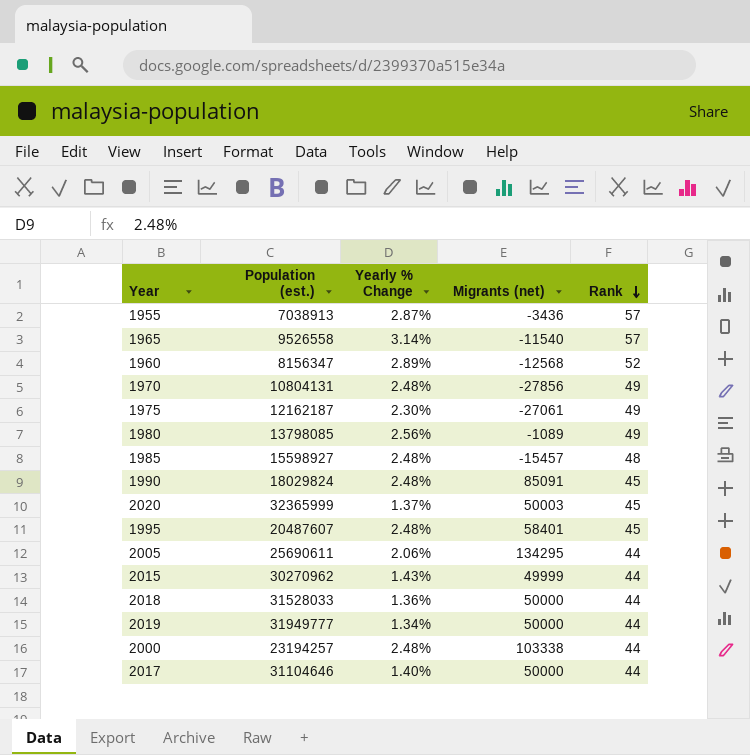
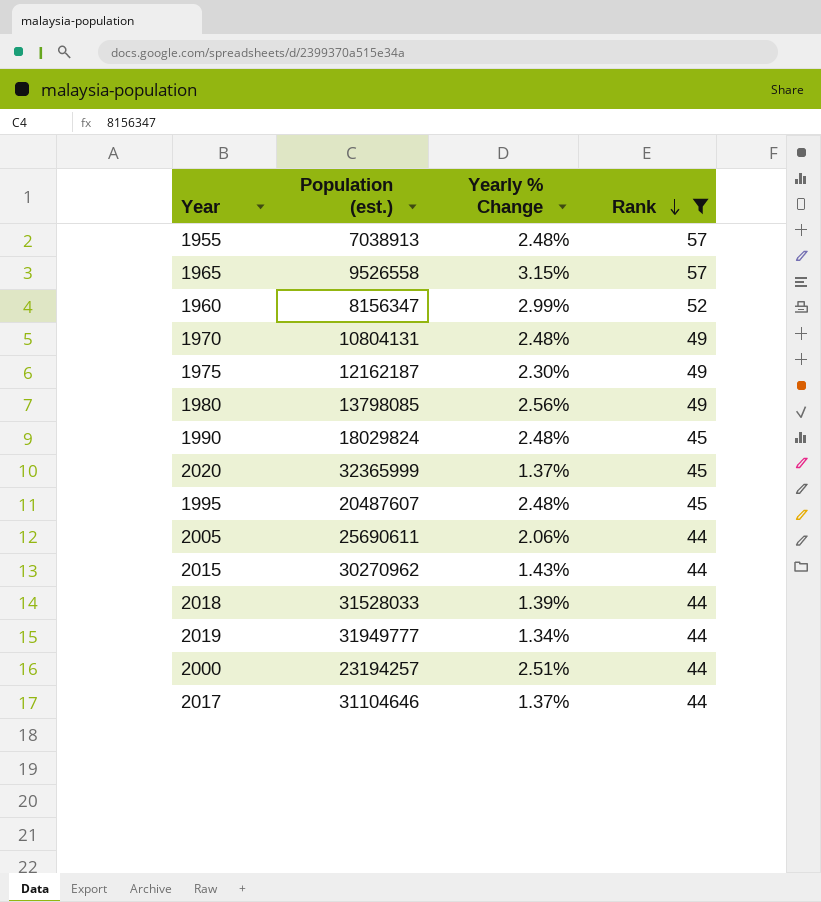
filter: none -> Rank != 48
column Migrants (net) | position: 4 -> none
1955 | Yearly % Change: 2.87% -> 2.48%
1965 | Yearly % Change: 3.14% -> 3.15%
1960 | Yearly % Change: 2.89% -> 2.99%
2018 | Yearly % Change: 1.36% -> 1.39%
2000 | Yearly % Change: 2.48% -> 2.51%
2017 | Yearly % Change: 1.40% -> 1.37%

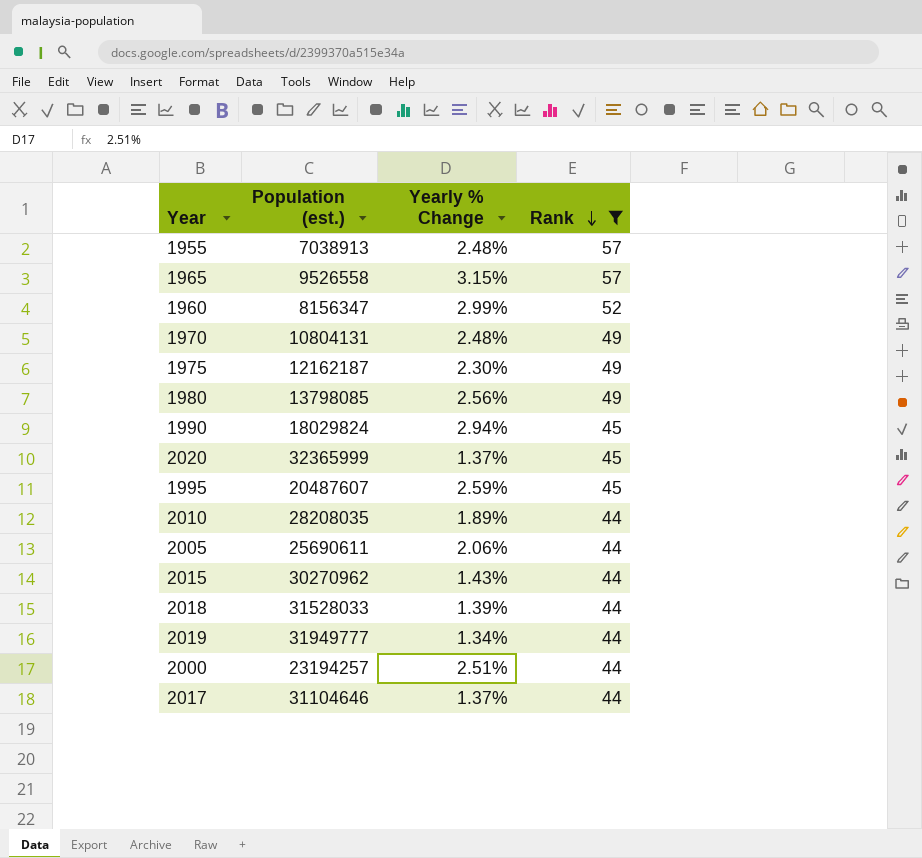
1990 | Yearly % Change: 2.48% -> 2.94%
1995 | Yearly % Change: 2.48% -> 2.59%
row 2010: none -> 28208035 | 1.89% | 44

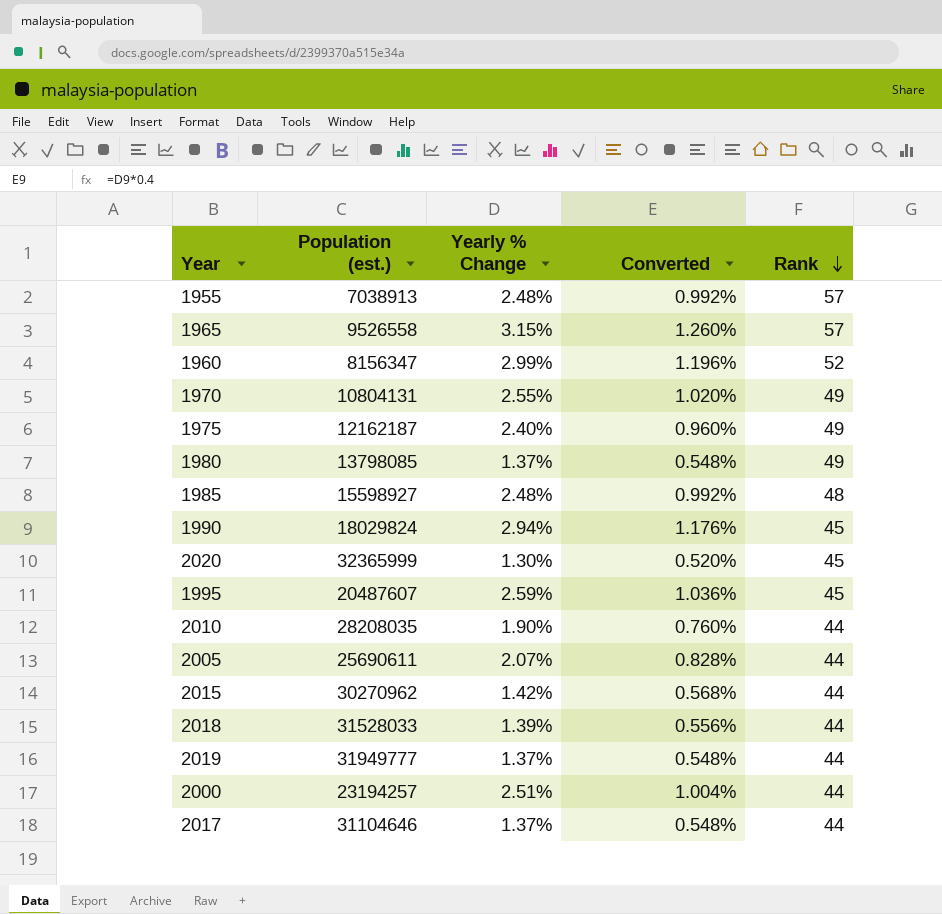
filter: Rank != 48 -> none
column Converted | formula: none -> [Yearly % Change] * 0.4
1970 | Yearly % Change: 2.48% -> 2.55%
1975 | Yearly % Change: 2.30% -> 2.40%
1980 | Yearly % Change: 2.56% -> 1.37%
2020 | Yearly % Change: 1.37% -> 1.30%
2010 | Yearly % Change: 1.89% -> 1.90%
2005 | Yearly % Change: 2.06% -> 2.07%
2015 | Yearly % Change: 1.43% -> 1.42%
2019 | Yearly % Change: 1.34% -> 1.37%

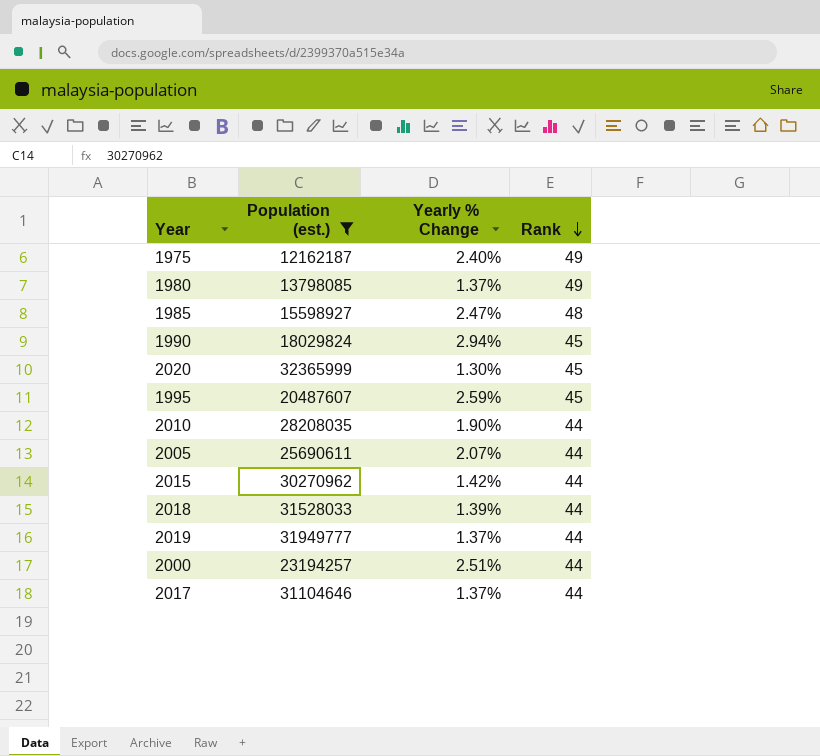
filter: none -> Population (est.) >= 12162187
column Converted | formula: [Yearly % Change] * 0.4 -> none
1985 | Yearly % Change: 2.48% -> 2.47%

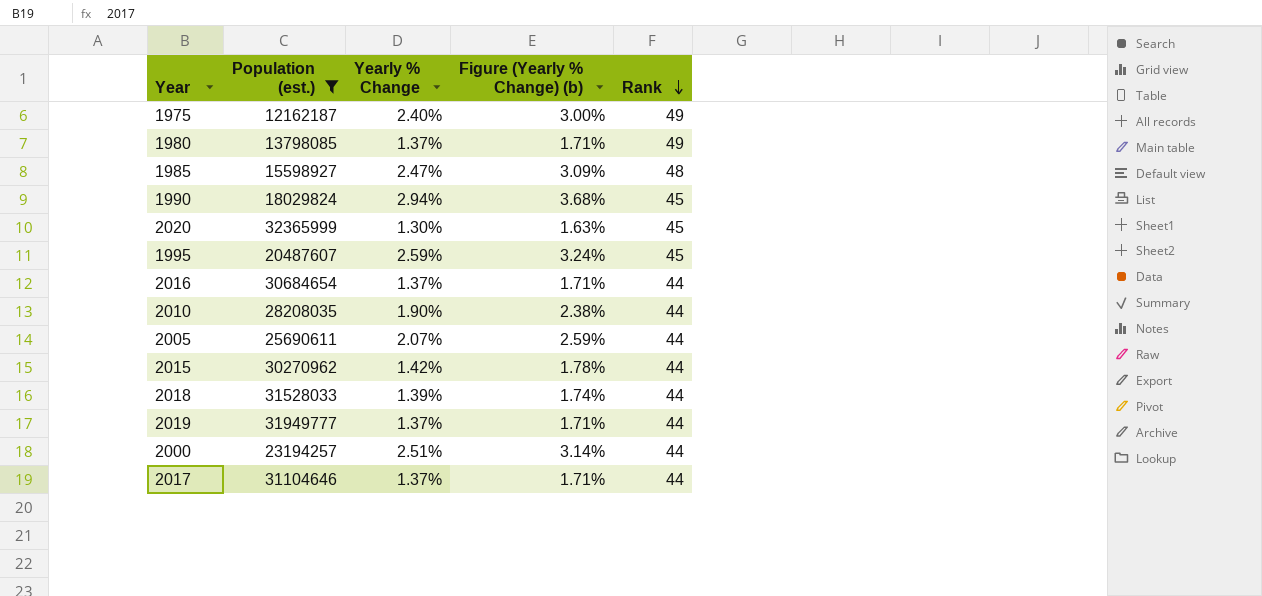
column Figure (Yearly % Change) (b) | formula: none -> [Yearly % Change] * 1.25
row 2016: none -> 30684654 | 1.37% | 1.71% | 44

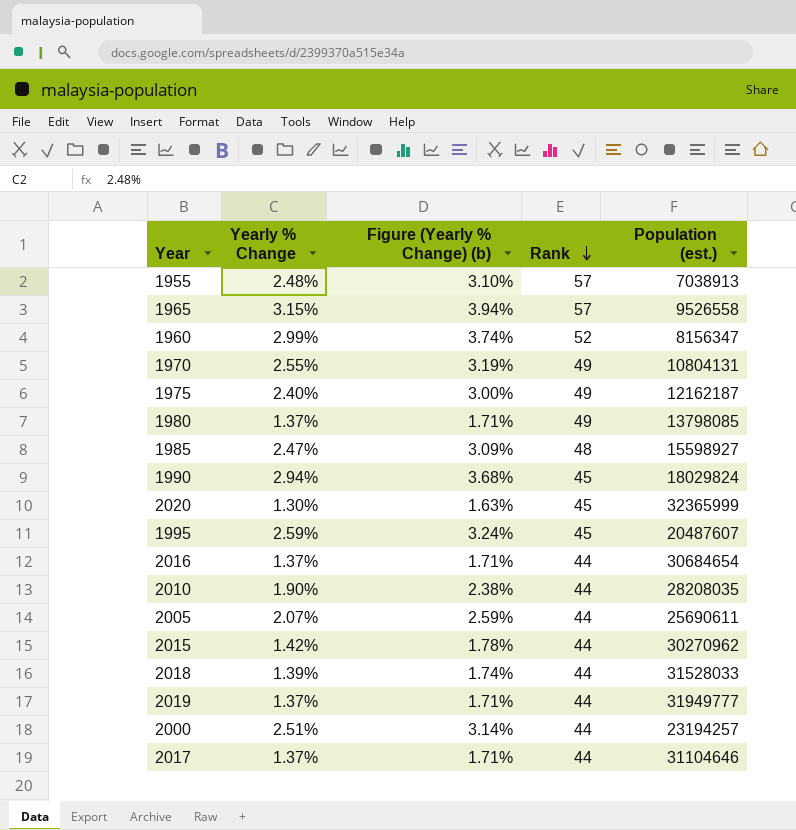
filter: Population (est.) >= 12162187 -> none
column Population (est.) | position: 2 -> 5

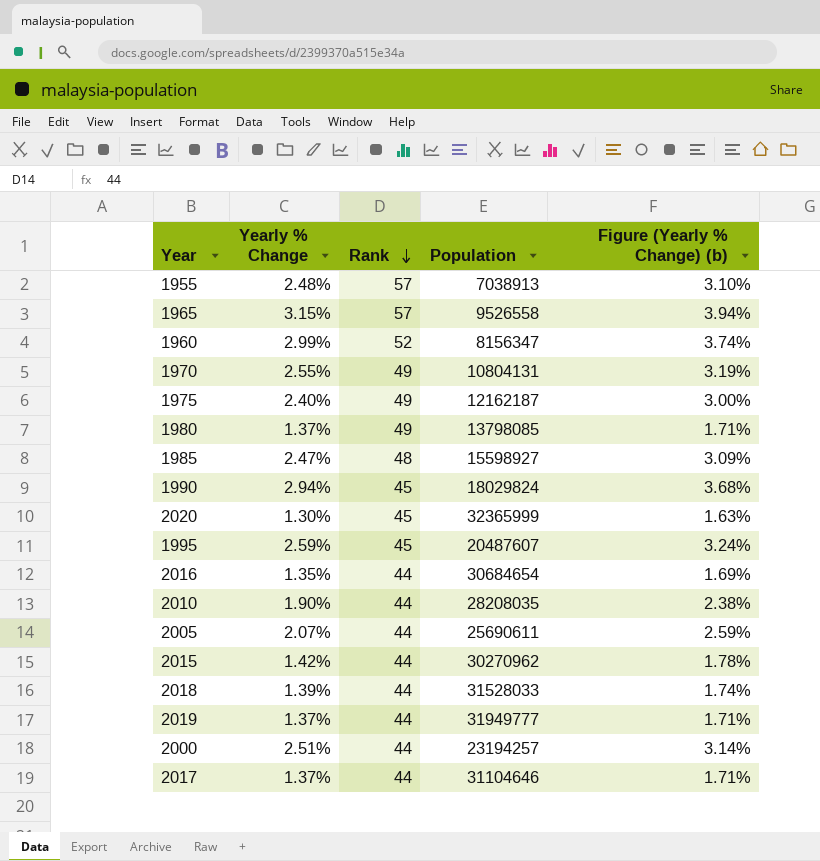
column name: Population (est.) -> Population
column Figure (Yearly % Change) (b) | position: 3 -> 5
2016 | Yearly % Change: 1.37% -> 1.35%
2016 | Figure (Yearly % Change) (b): 1.71% -> 1.69%

